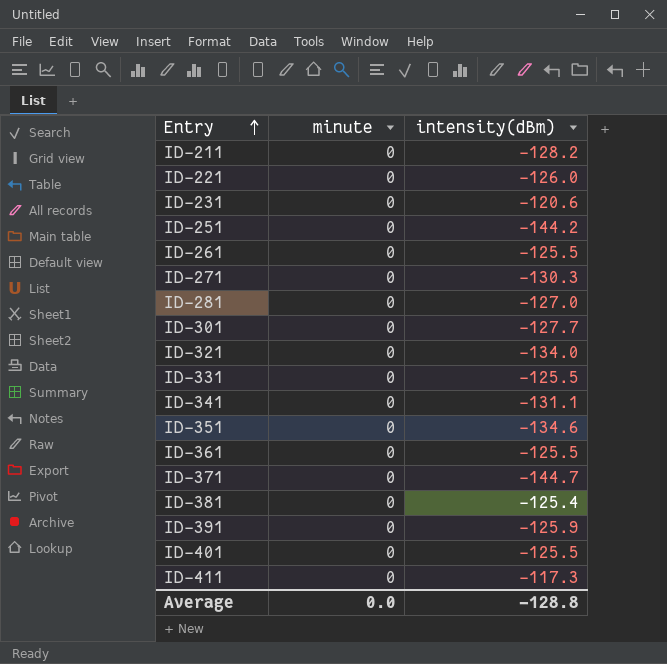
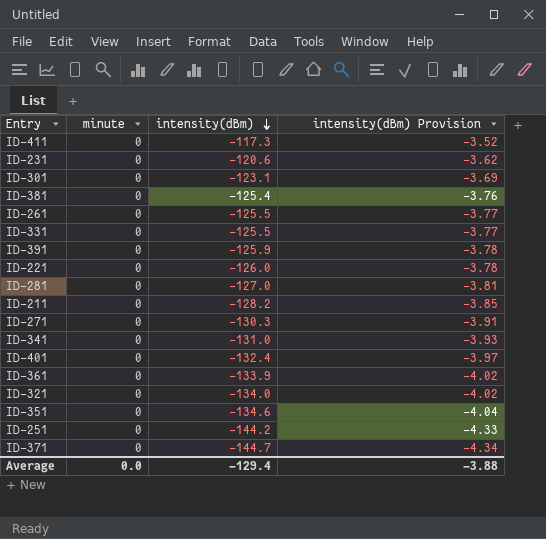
row order: Entry ascending -> intensity(dBm) descending
column intensity(dBm) Provision | formula: none -> [intensity(dBm)] * 0.03
ID-301 | intensity(dBm): -127.7 -> -123.1
ID-341 | intensity(dBm): -131.1 -> -131.0
ID-401 | intensity(dBm): -125.5 -> -132.4
ID-361 | intensity(dBm): -125.5 -> -133.9
Average | intensity(dBm): -128.8 -> -129.4

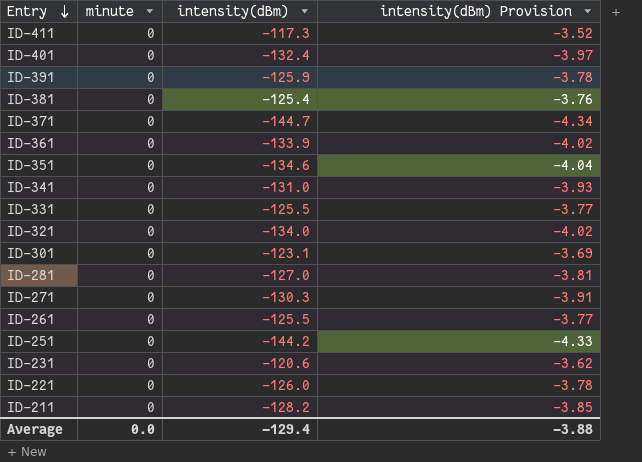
row order: intensity(dBm) descending -> Entry descending

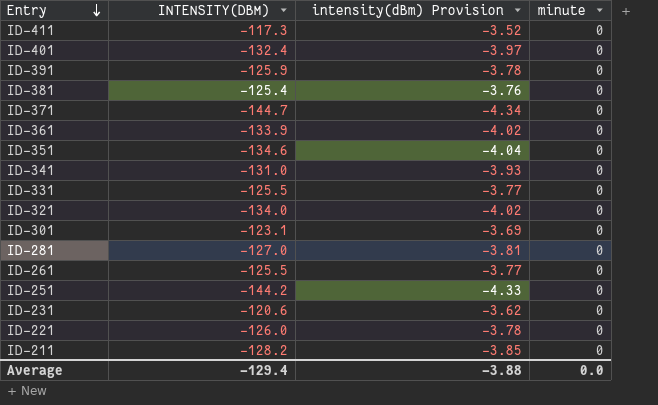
column name: intensity(dBm) -> INTENSITY(DBM)
column minute | position: 2 -> 4
row ID-271: 0 | -130.3 | -3.91 -> none

